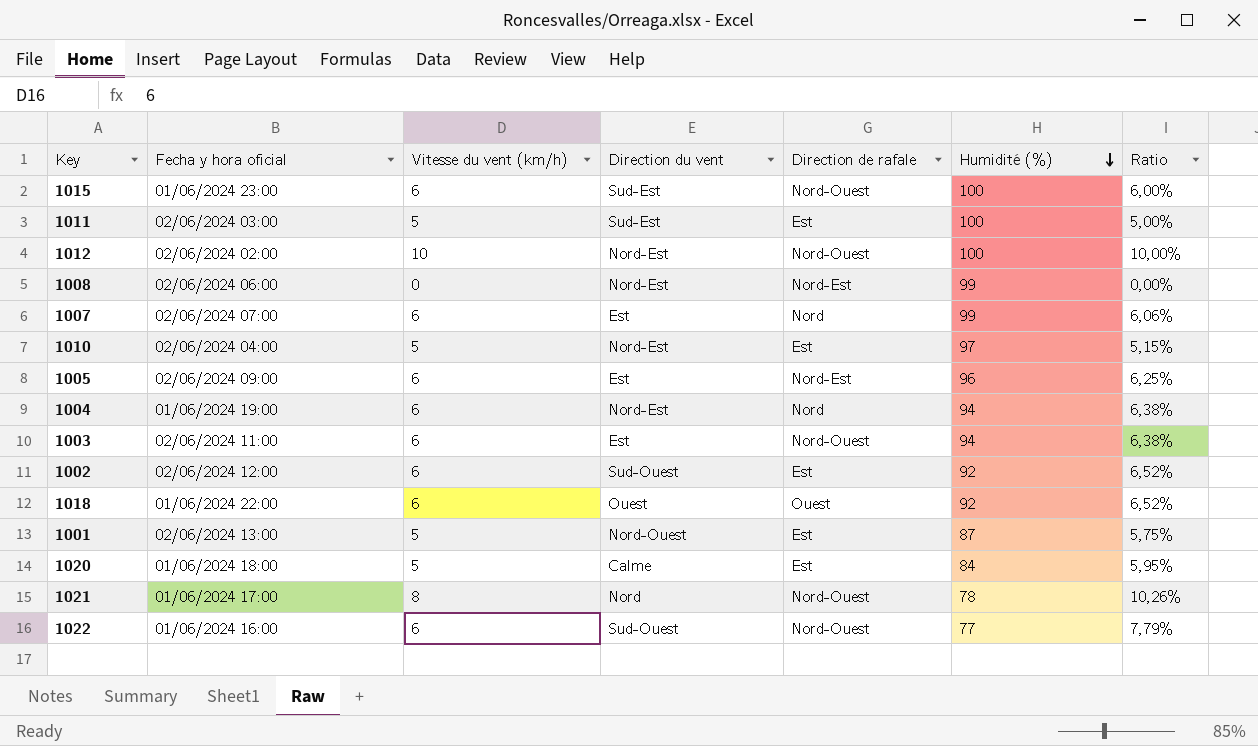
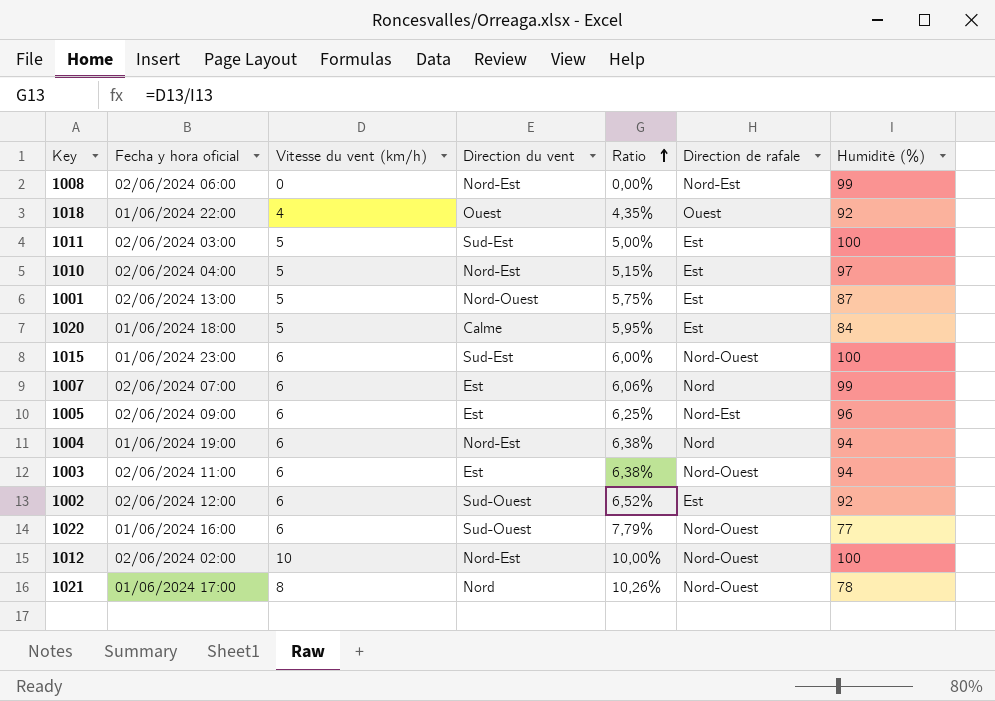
row order: Humidité (%) descending -> Ratio ascending
column Ratio | position: 7 -> 5
1018 | Vitesse du vent (km/h): 6 -> 4
1018 | Ratio: 6,52% -> 4,35%

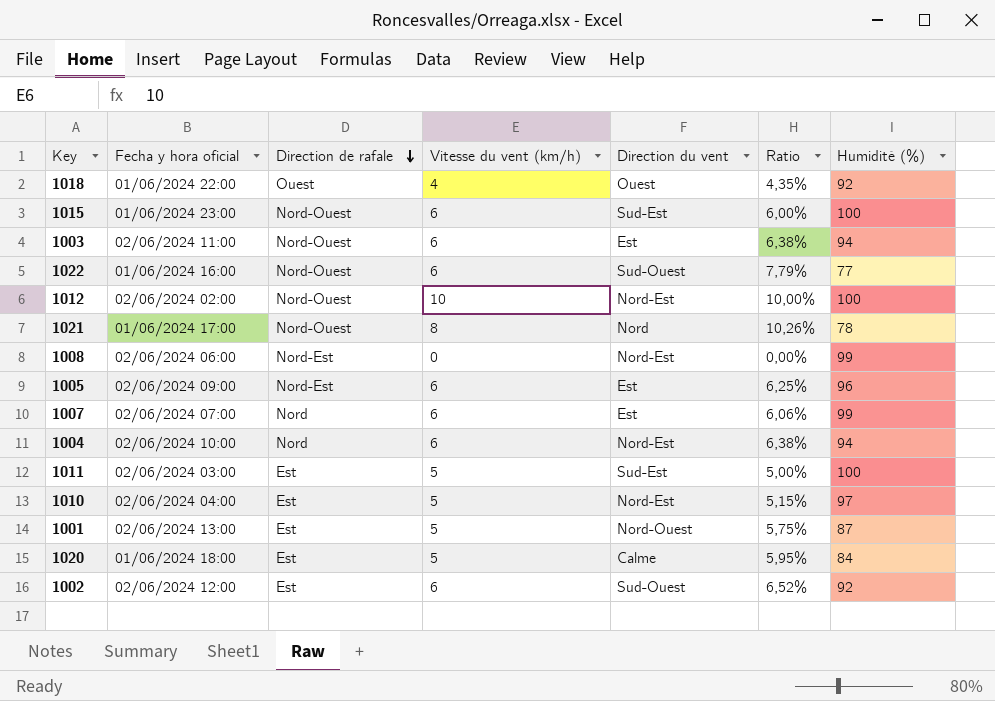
row order: Ratio ascending -> Direction de rafale descending
column Direction de rafale | position: 6 -> 3
1004 | Fecha y hora oficial: 01/06/2024 19:00 -> 02/06/2024 10:00

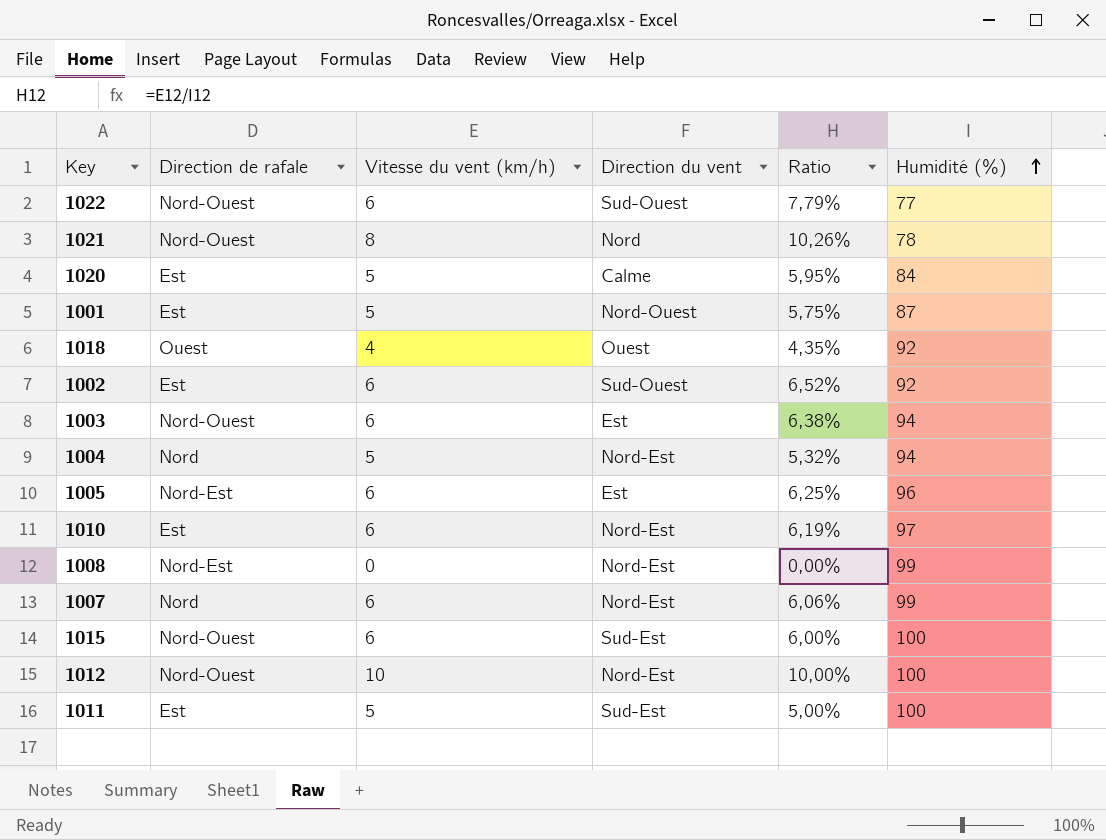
row order: Direction de rafale descending -> Humidité (%) ascending
column Fecha y hora oficial | position: 2 -> none
1004 | Vitesse du vent (km/h): 6 -> 5
1004 | Ratio: 6,38% -> 5,32%
1010 | Vitesse du vent (km/h): 5 -> 6
1010 | Ratio: 5,15% -> 6,19%
1007 | Direction du vent: Est -> Nord-Est

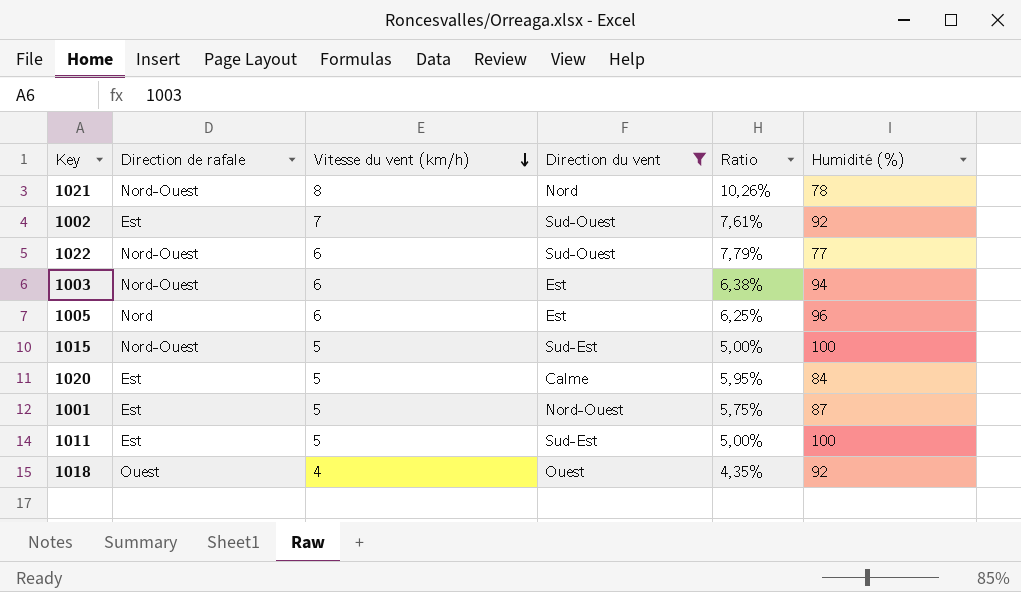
filter: none -> Direction du vent != Nord-Est
row order: Humidité (%) ascending -> Vitesse du vent (km/h) descending
1002 | Vitesse du vent (km/h): 6 -> 7
1002 | Ratio: 6,52% -> 7,61%
1005 | Direction de rafale: Nord-Est -> Nord
1015 | Vitesse du vent (km/h): 6 -> 5
1015 | Ratio: 6,00% -> 5,00%

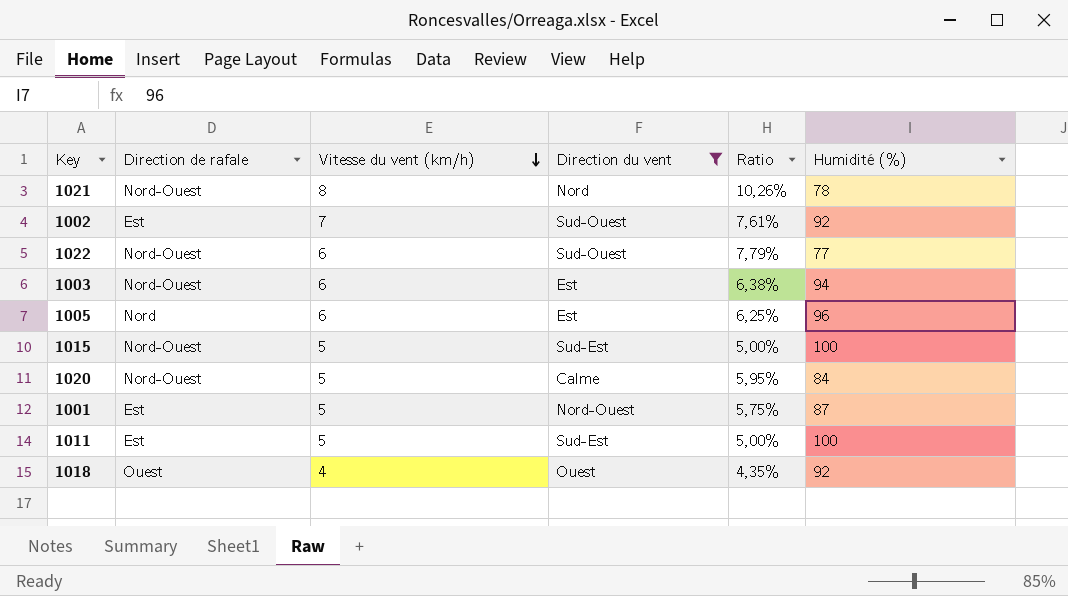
1020 | Direction de rafale: Est -> Nord-Ouest

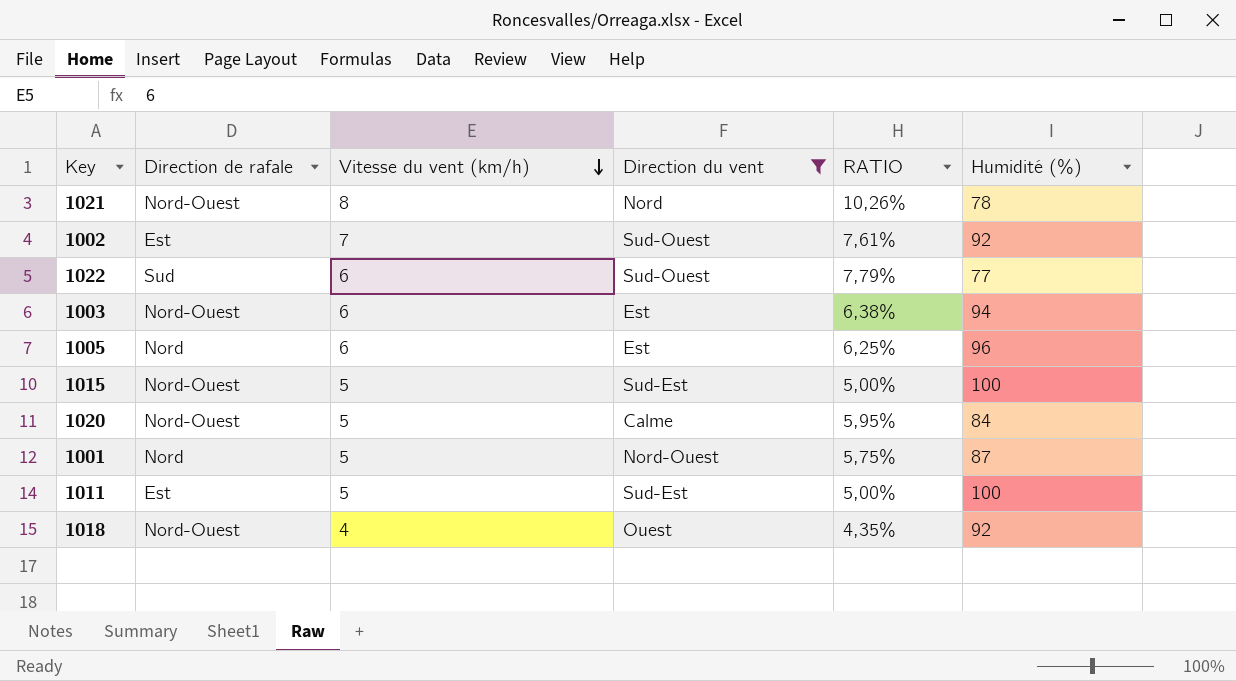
column name: Ratio -> RATIO
1022 | Direction de rafale: Nord-Ouest -> Sud
1001 | Direction de rafale: Est -> Nord
1018 | Direction de rafale: Ouest -> Nord-Ouest

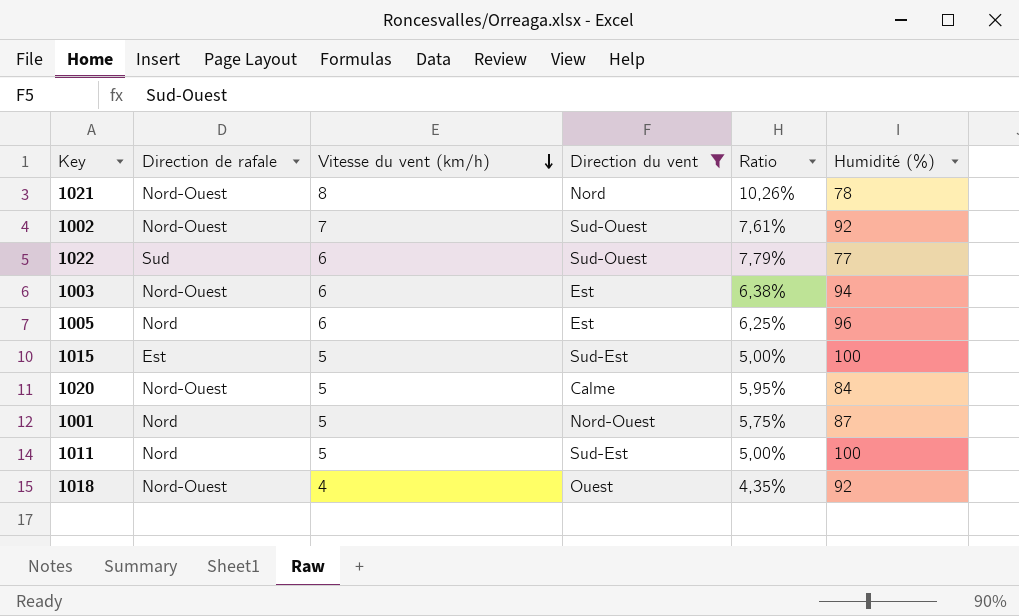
column name: RATIO -> Ratio
1002 | Direction de rafale: Est -> Nord-Ouest
1015 | Direction de rafale: Nord-Ouest -> Est
1011 | Direction de rafale: Est -> Nord

